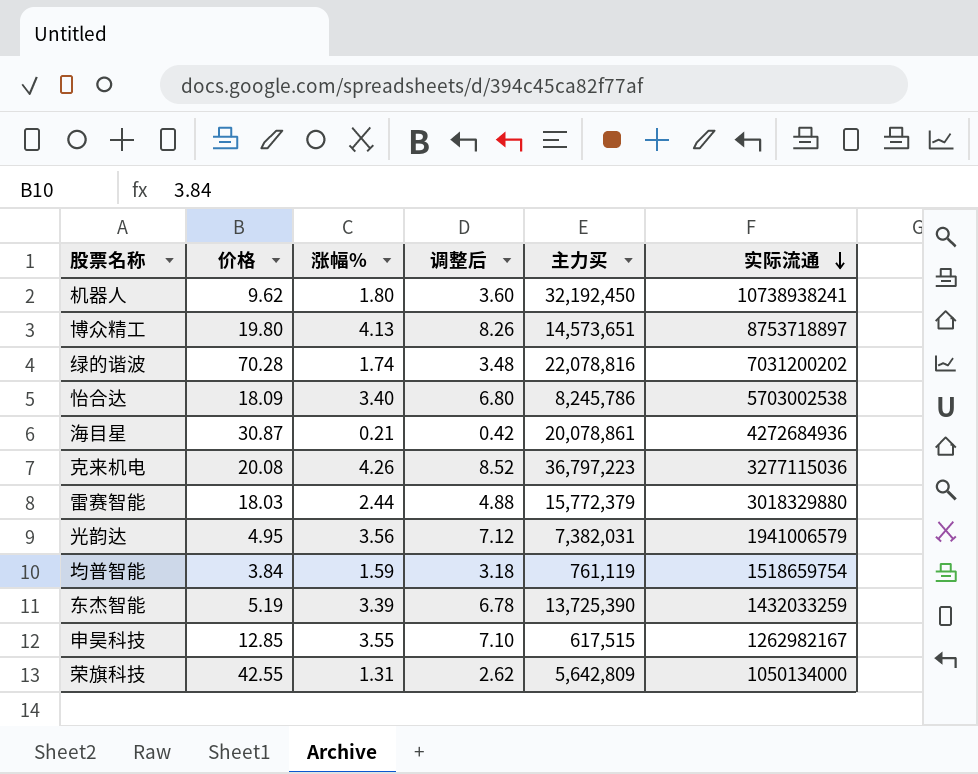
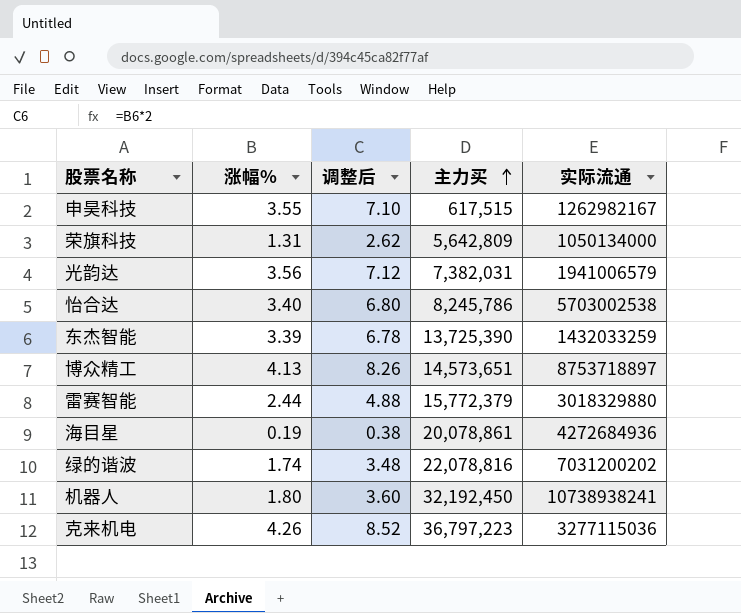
row order: 实际流通 descending -> 主力买 ascending
column 价格 | position: 2 -> none
row 均普智能: 3.84 | 1.59 | 3.18 | 761,119 | 1518659754 -> none
海目星 | 涨幅%: 0.21 -> 0.19
海目星 | 调整后: 0.42 -> 0.38

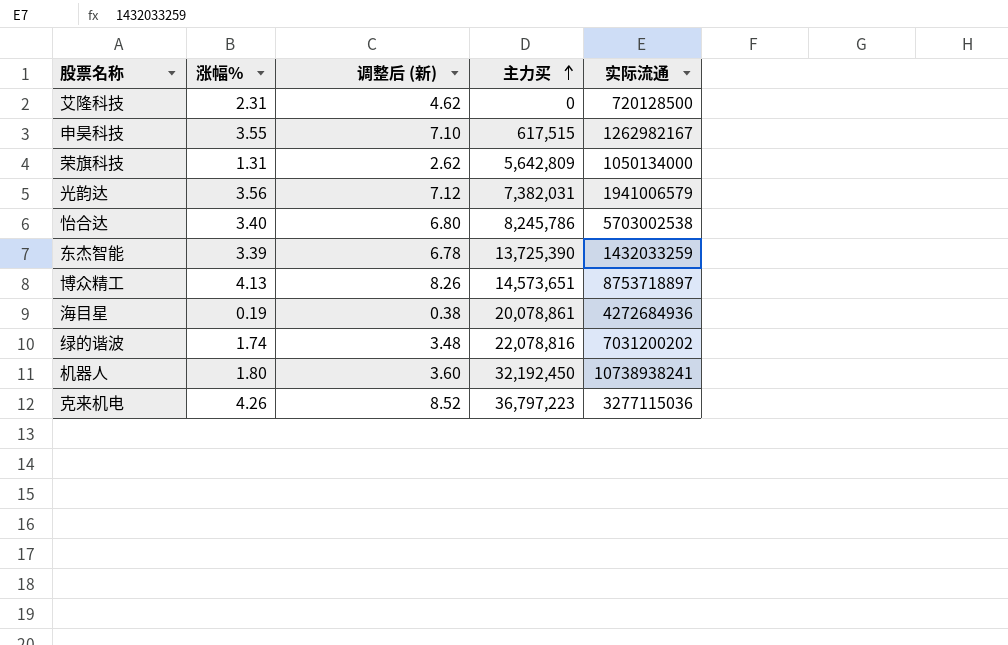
column name: 调整后 -> 调整后 (新)
row 雷赛智能: 2.44 | 4.88 | 15,772,379 | 3018329880 -> none
row 艾隆科技: none -> 2.31 | 4.62 | 0 | 720128500

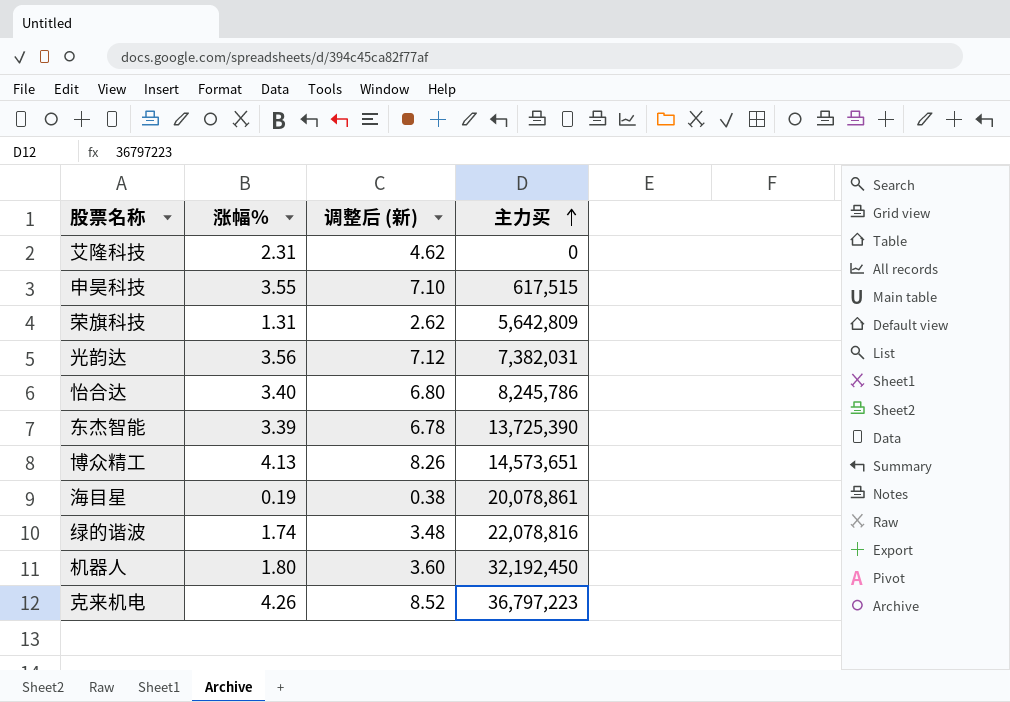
column 实际流通 | position: 5 -> none

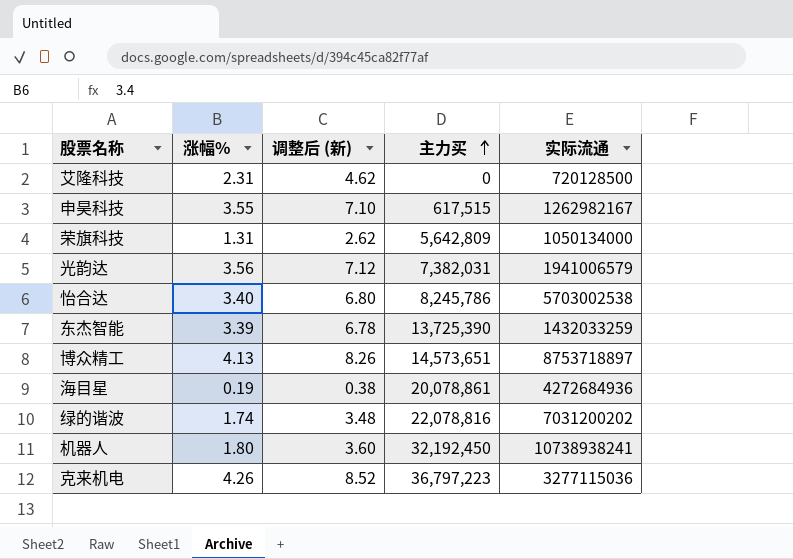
column 实际流通 | position: none -> 5

